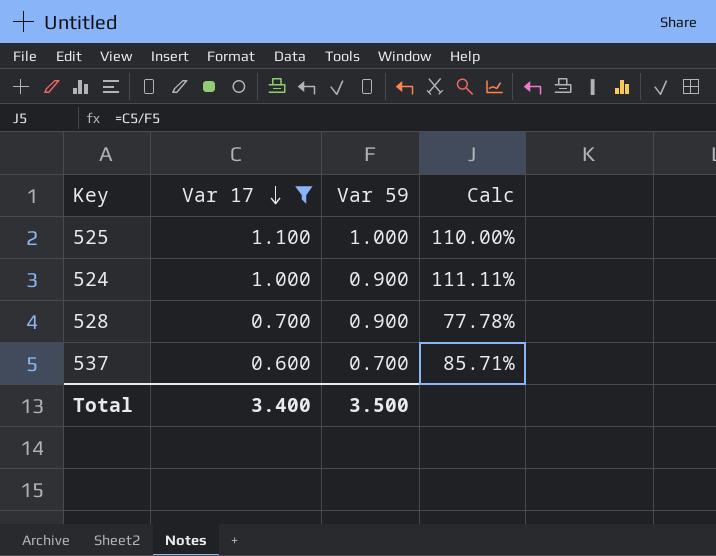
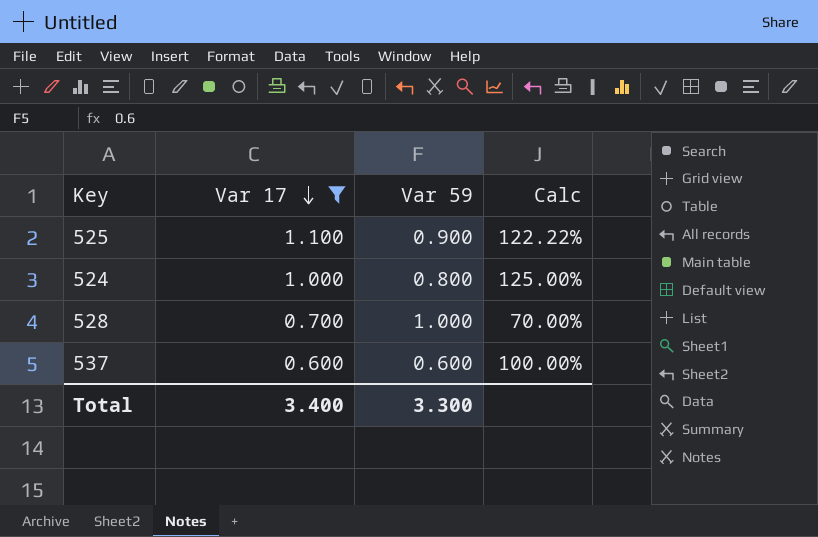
525 | Var 59: 1.000 -> 0.900
525 | Calc: 110.00% -> 122.22%
524 | Var 59: 0.900 -> 0.800
524 | Calc: 111.11% -> 125.00%
528 | Var 59: 0.900 -> 1.000
528 | Calc: 77.78% -> 70.00%
537 | Var 59: 0.700 -> 0.600
537 | Calc: 85.71% -> 100.00%
Total | Var 59: 3.500 -> 3.300

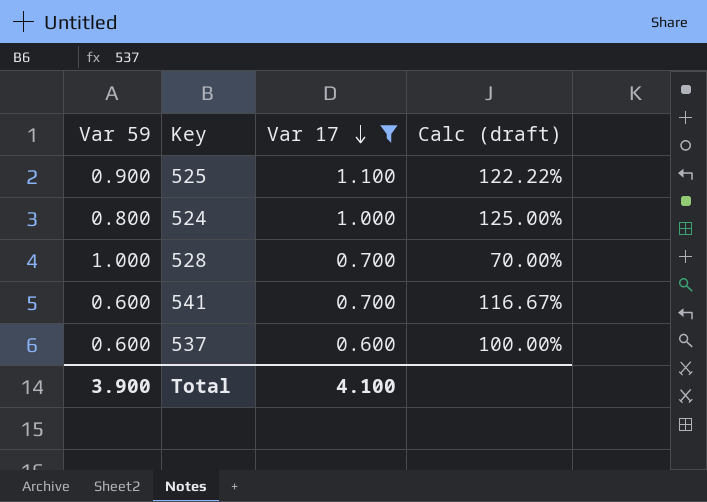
column Var 59 | position: 3 -> 1
column name: Calc -> Calc (draft)
row 541: none -> 0.600 | 0.700 | 116.67%
Total | Var 59: 3.300 -> 3.900
Total | Var 17: 3.400 -> 4.100

